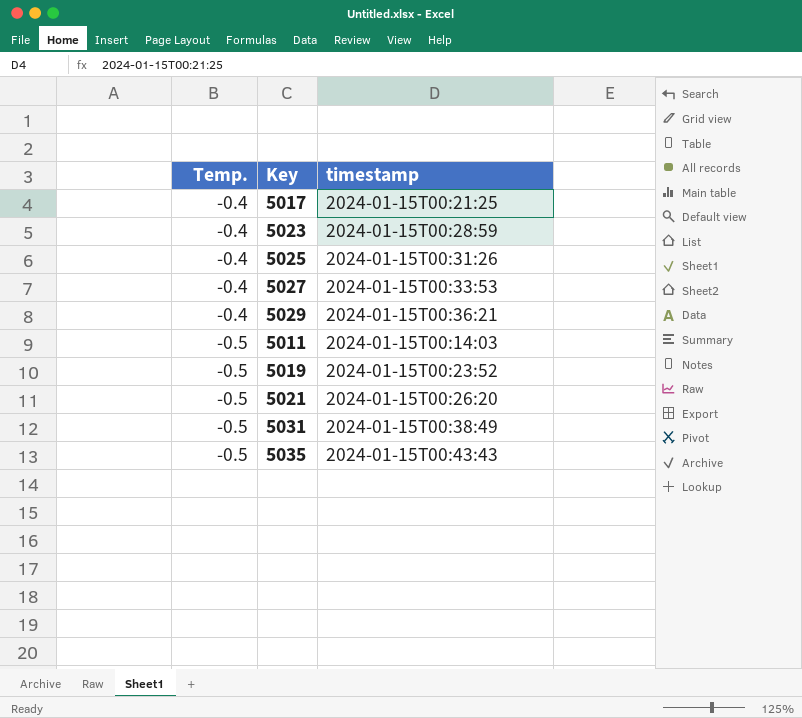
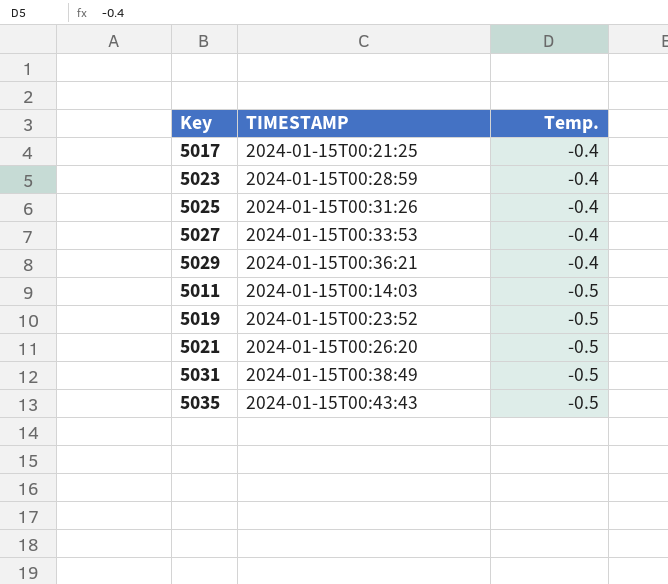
column name: timestamp -> TIMESTAMP
column Temp. | position: 1 -> 3

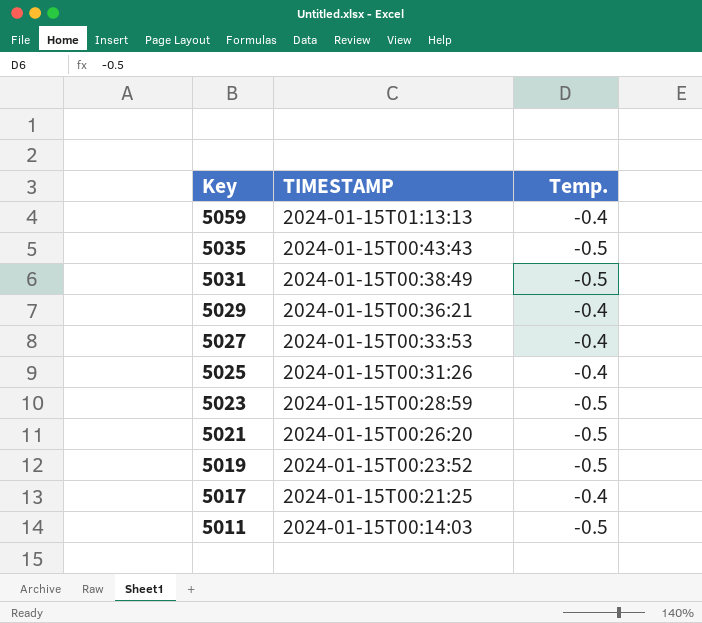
row order: Temp. descending -> Key descending
row 5059: none -> 2024-01-15T01:13:13 | -0.4
5023 | Temp.: -0.4 -> -0.5

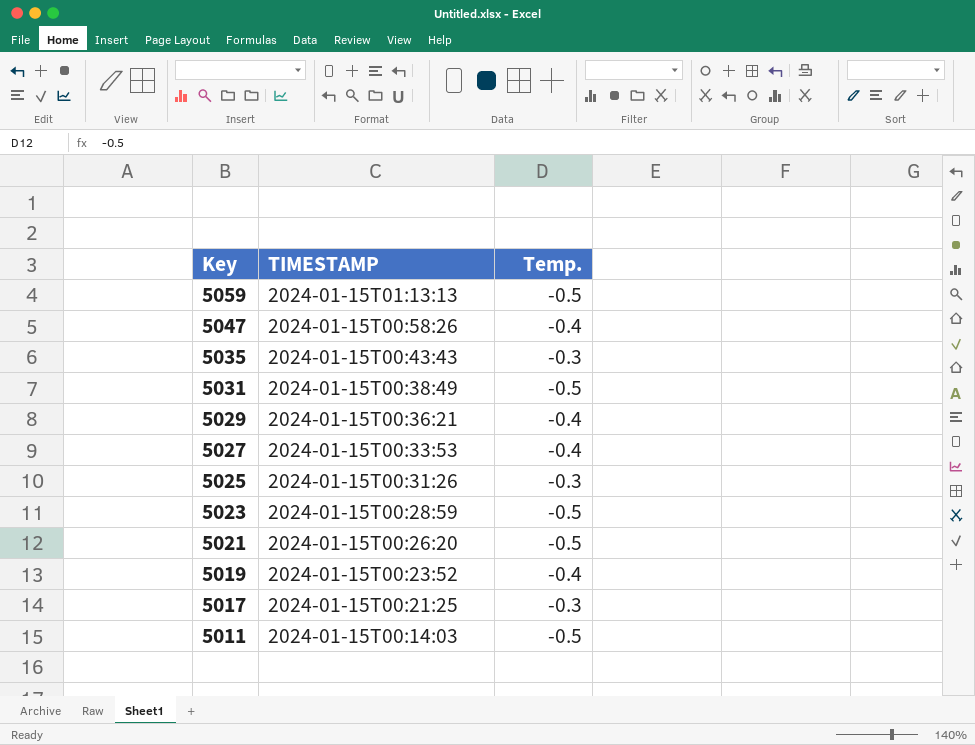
5059 | Temp.: -0.4 -> -0.5
row 5047: none -> 2024-01-15T00:58:26 | -0.4
5035 | Temp.: -0.5 -> -0.3
5025 | Temp.: -0.4 -> -0.3
5019 | Temp.: -0.5 -> -0.4
5017 | Temp.: -0.4 -> -0.3

